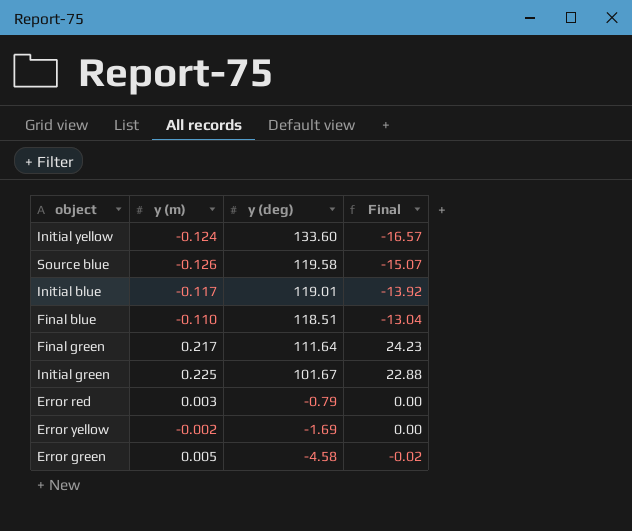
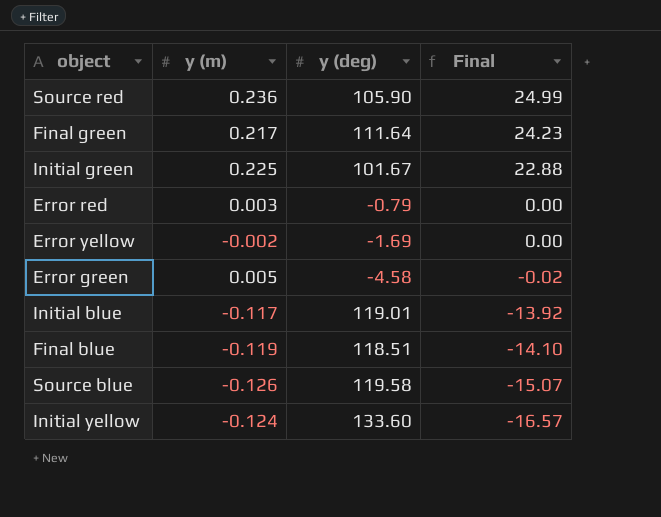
row order: y (deg) descending -> Final descending
row Source red: none -> 0.236 | 105.90 | 24.99
Final blue | y (m): -0.110 -> -0.119
Final blue | Final: -13.04 -> -14.10

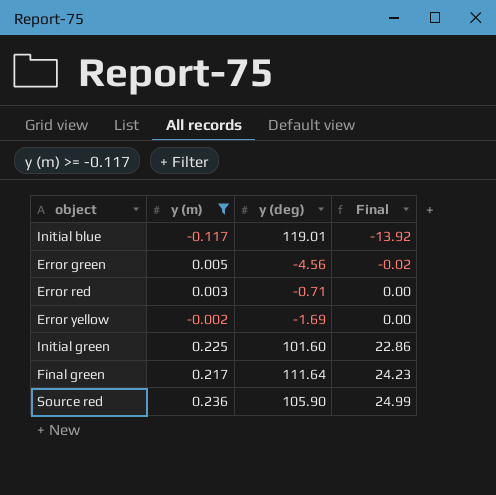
filter: none -> y (m) >= -0.117
row order: Final descending -> Final ascending
Error green | y (deg): -4.58 -> -4.56
Error red | y (deg): -0.79 -> -0.71
Initial green | y (deg): 101.67 -> 101.60
Initial green | Final: 22.88 -> 22.86

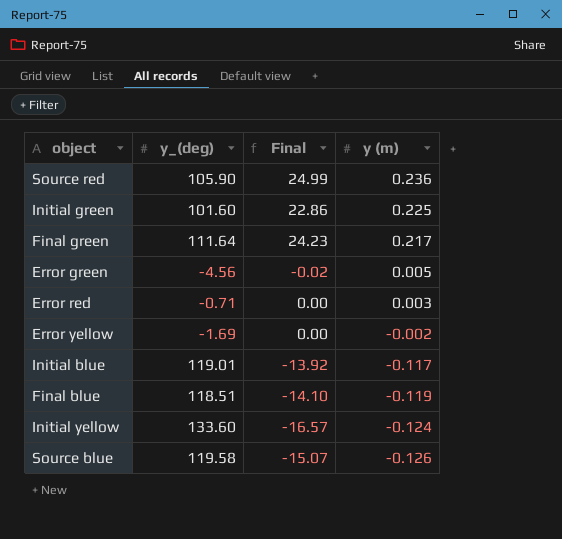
filter: y (m) >= -0.117 -> none
row order: Final ascending -> y (m) descending
column name: y (deg) -> y_(deg)
column y (m) | position: 2 -> 4

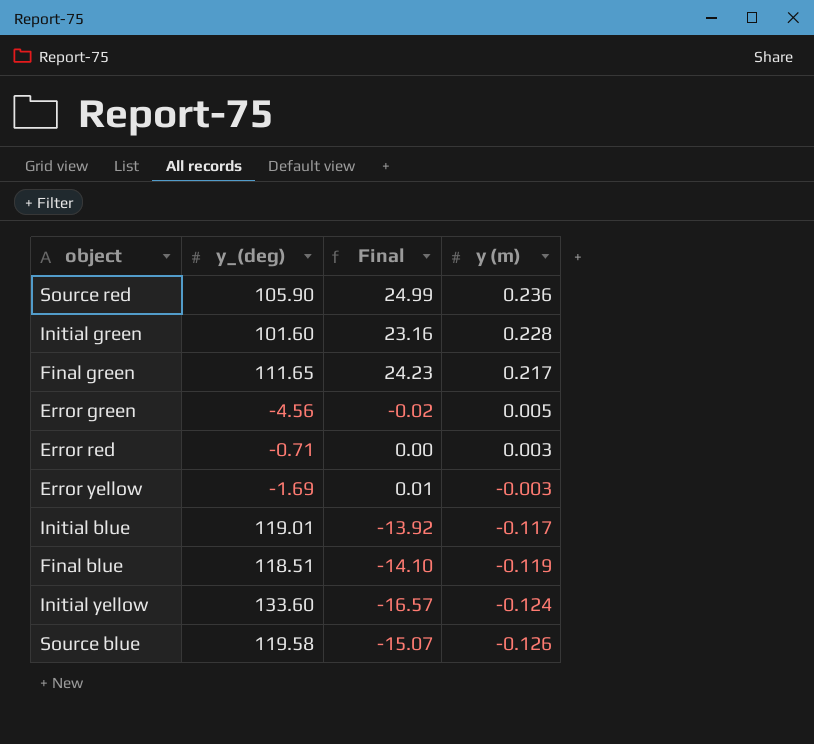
Initial green | Final: 22.86 -> 23.16
Initial green | y (m): 0.225 -> 0.228
Final green | y_(deg): 111.64 -> 111.65
Error yellow | Final: 0.00 -> 0.01
Error yellow | y (m): -0.002 -> -0.003

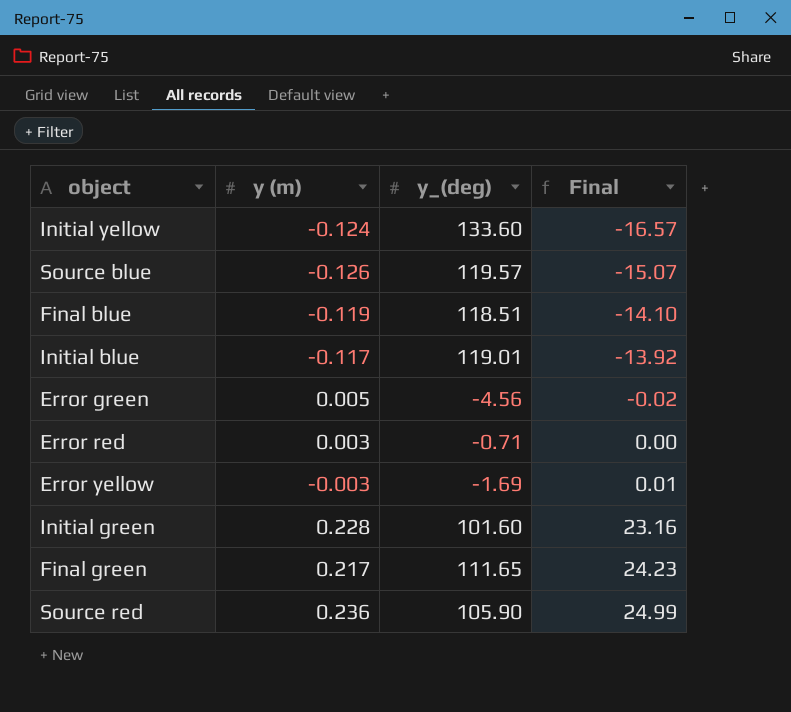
row order: y (m) descending -> Final ascending
column y (m) | position: 4 -> 2
Source blue | y_(deg): 119.58 -> 119.57

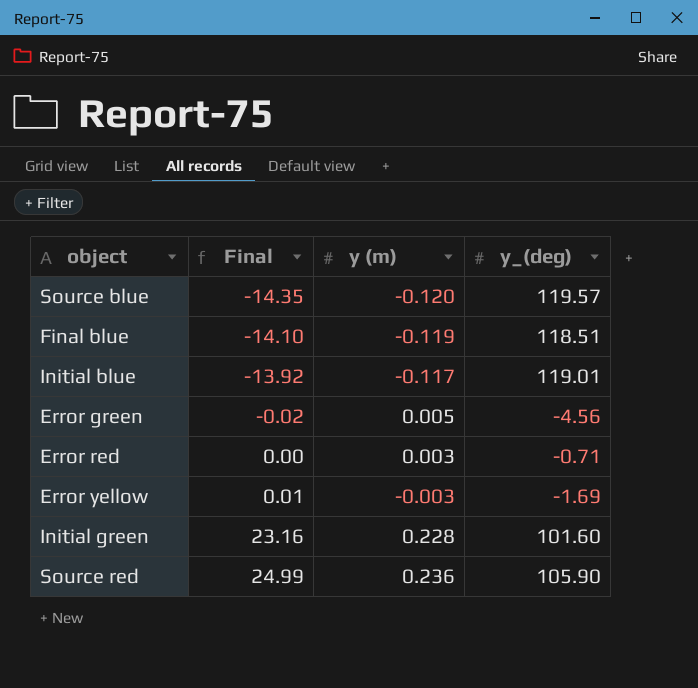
column Final | position: 4 -> 2
row Initial yellow: -0.124 | 133.60 | -16.57 -> none
row Final green: 0.217 | 111.65 | 24.23 -> none
Source blue | Final: -15.07 -> -14.35
Source blue | y (m): -0.126 -> -0.120

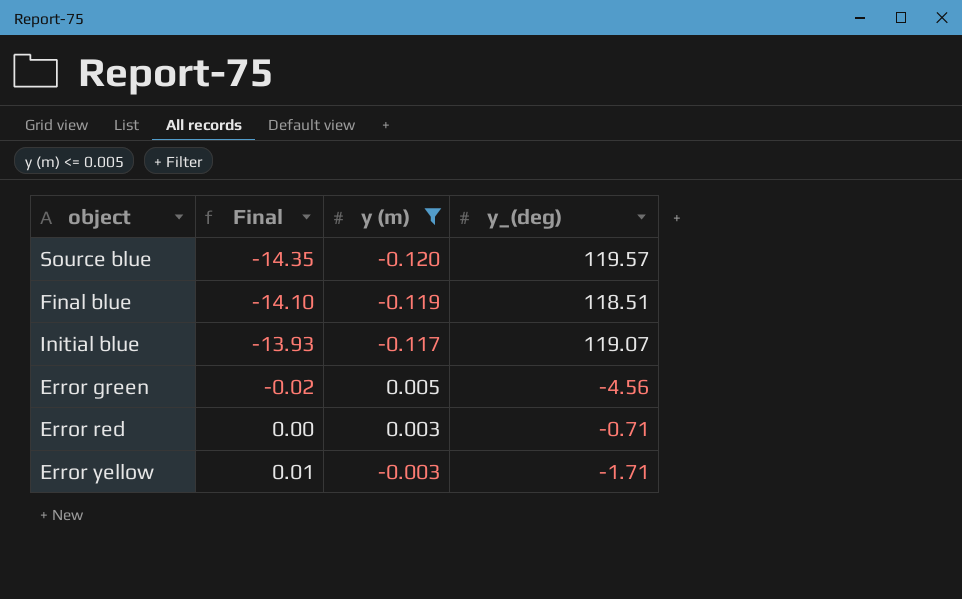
filter: none -> y (m) <= 0.005
Initial blue | Final: -13.92 -> -13.93
Initial blue | y_(deg): 119.01 -> 119.07
Error yellow | y_(deg): -1.69 -> -1.71

